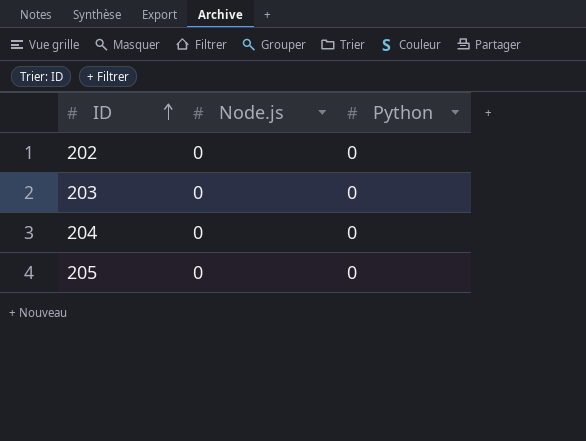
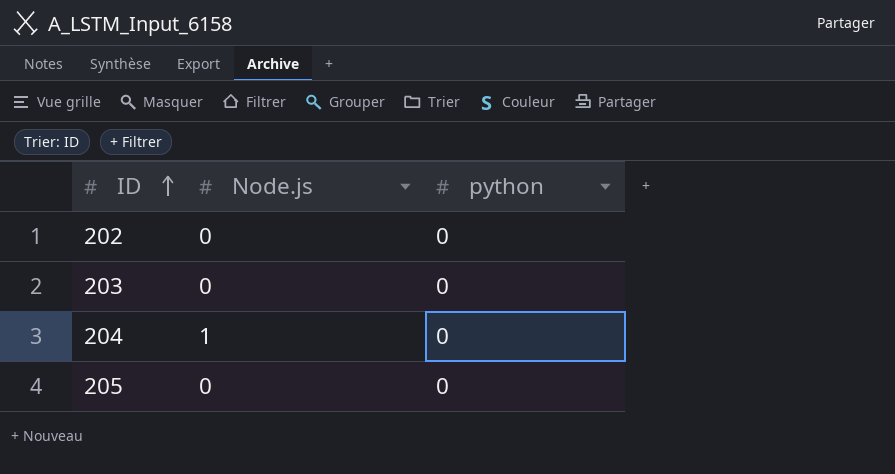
column name: Python -> python
204 | Node.js: 0 -> 1

